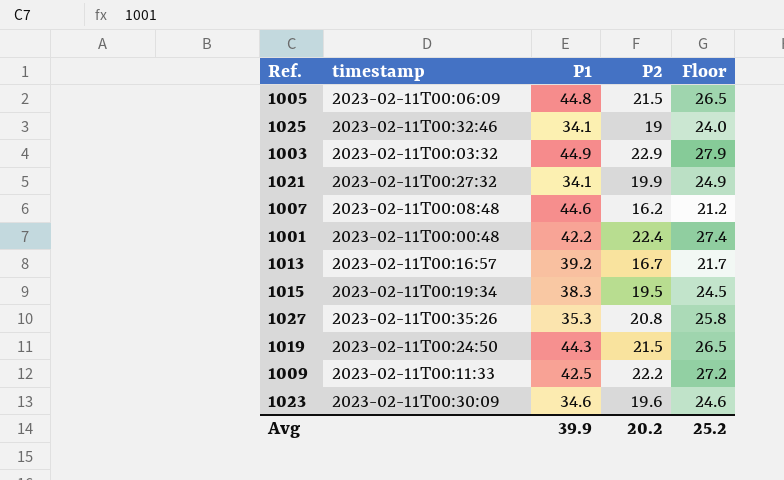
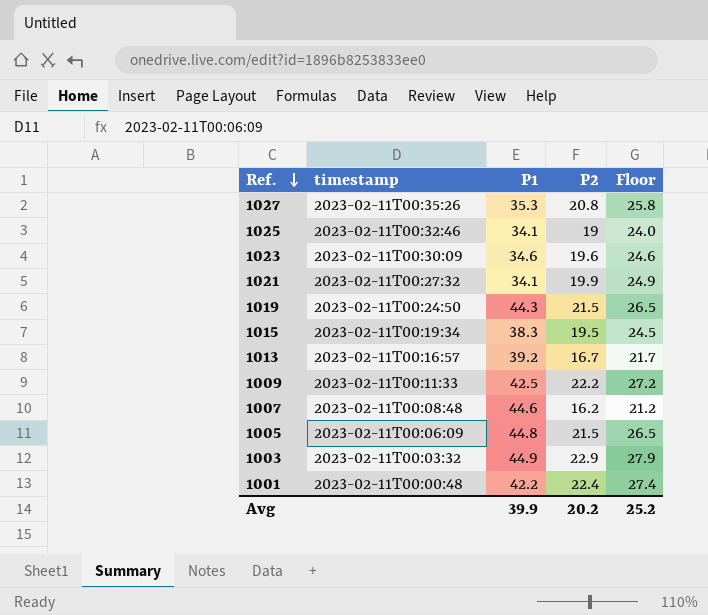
row order: none -> Ref. descending

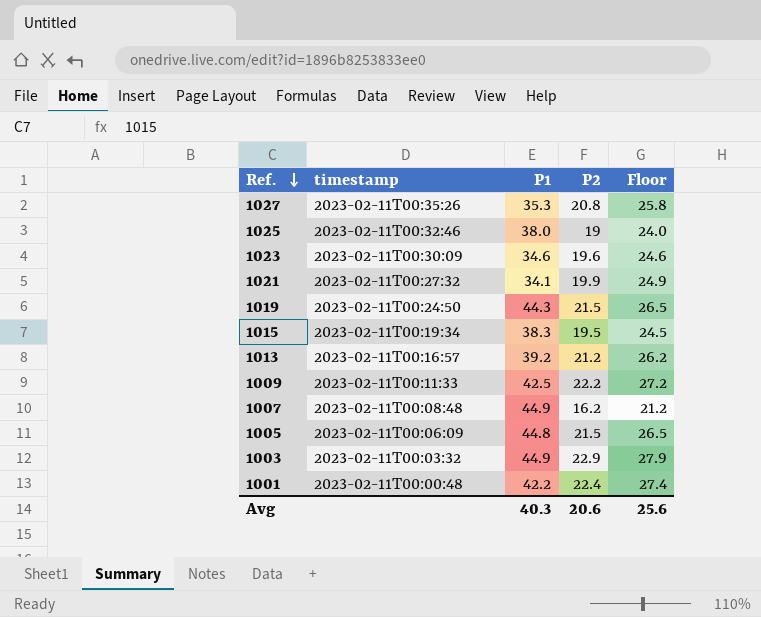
1025 | P1: 34.1 -> 38.0
1013 | P2: 16.7 -> 21.2
1013 | Floor: 21.7 -> 26.2
1007 | P1: 44.6 -> 44.9
Avg | P1: 39.9 -> 40.3
Avg | P2: 20.2 -> 20.6
Avg | Floor: 25.2 -> 25.6

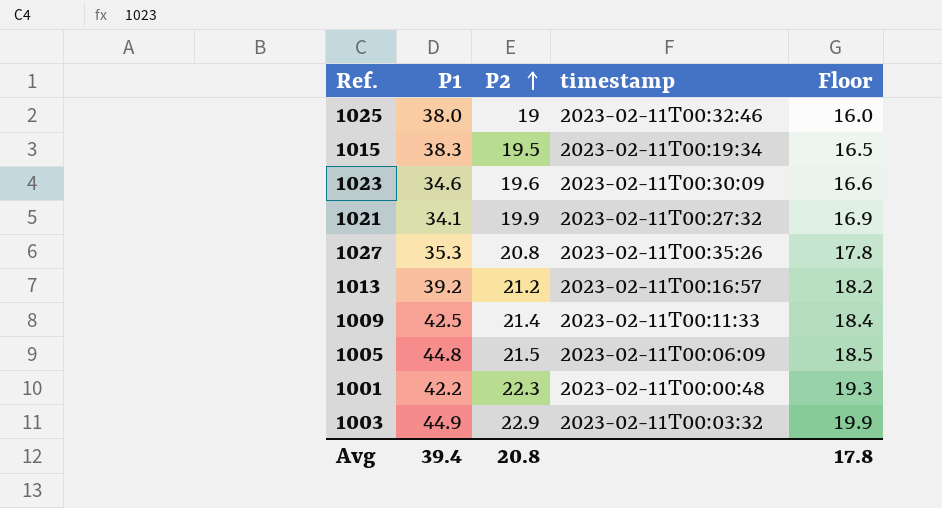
row order: Ref. descending -> P2 ascending
column timestamp | position: 2 -> 4
column Floor | formula: [P2] + 5 -> [P2] - 3
row 1019: 2023-02-11T00:24:50 | 44.3 | 21.5 | 26.5 -> none
row 1007: 2023-02-11T00:08:48 | 44.9 | 16.2 | 21.2 -> none
1009 | P2: 22.2 -> 21.4
1001 | P2: 22.4 -> 22.3
Avg | P1: 40.3 -> 39.4
Avg | P2: 20.6 -> 20.8
Avg | Floor: 25.6 -> 17.8

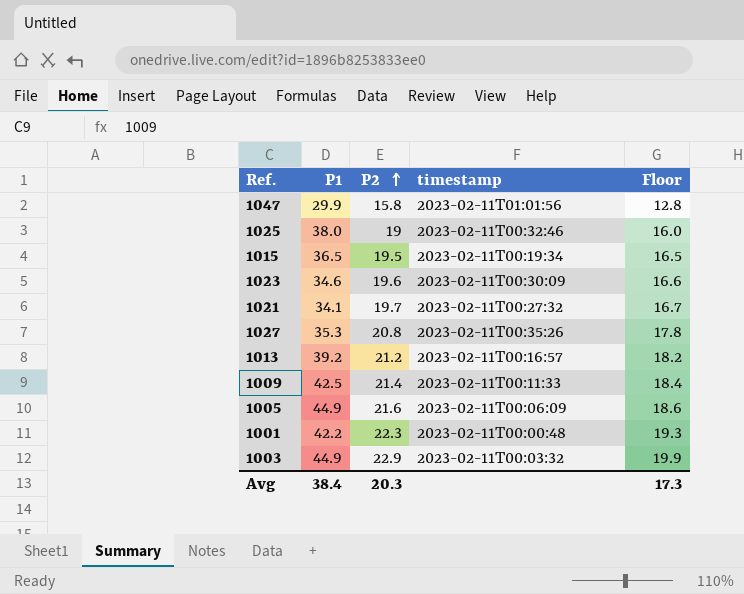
row 1047: none -> 29.9 | 15.8 | 2023-02-11T01:01:56 | 12.8
1015 | P1: 38.3 -> 36.5
1021 | P2: 19.9 -> 19.7
1021 | Floor: 16.9 -> 16.7
1005 | P1: 44.8 -> 44.9
1005 | P2: 21.5 -> 21.6
1005 | Floor: 18.5 -> 18.6
Avg | P1: 39.4 -> 38.4
Avg | P2: 20.8 -> 20.3
Avg | Floor: 17.8 -> 17.3

